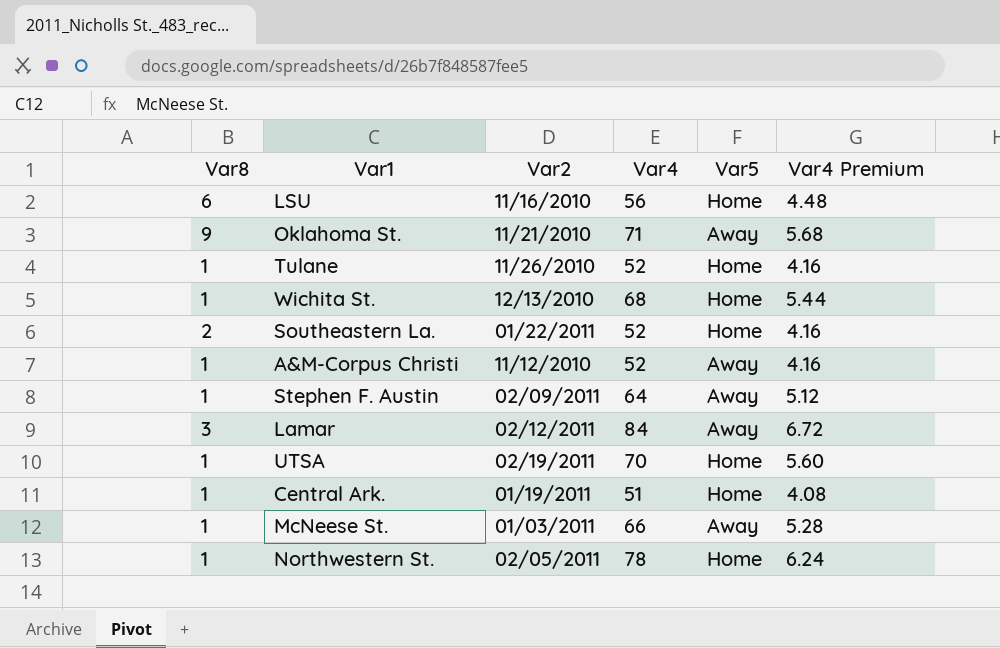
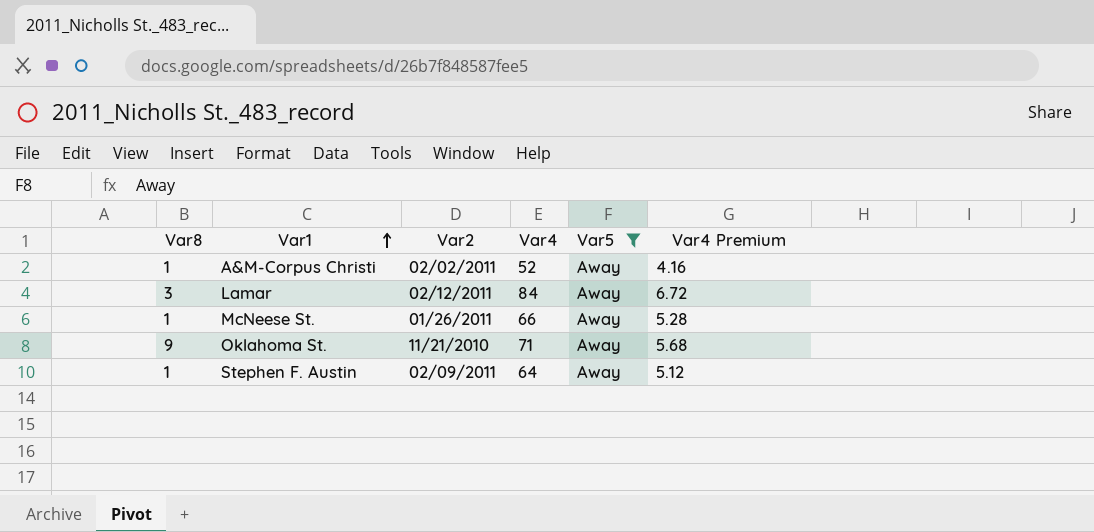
filter: none -> Var5 = Away
row order: none -> Var1 ascending
A&M-Corpus Christi | Var2: 11/12/2010 -> 02/02/2011
McNeese St. | Var2: 01/03/2011 -> 01/26/2011

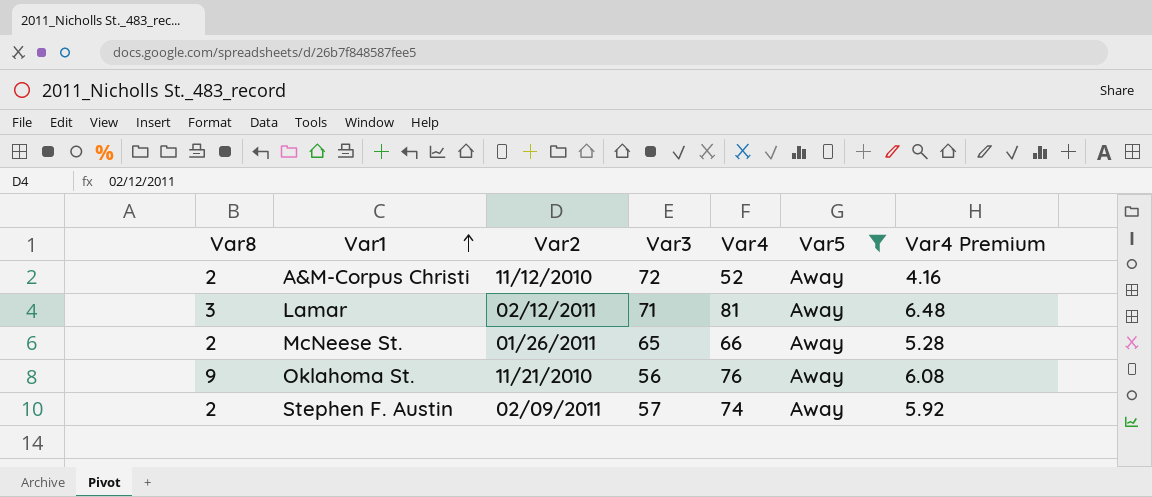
column Var3 | position: none -> 4
A&M-Corpus Christi | Var8: 1 -> 2
A&M-Corpus Christi | Var2: 02/02/2011 -> 11/12/2010
Lamar | Var4: 84 -> 81
Lamar | Var4 Premium: 6.72 -> 6.48
McNeese St. | Var8: 1 -> 2
Oklahoma St. | Var4: 71 -> 76
Oklahoma St. | Var4 Premium: 5.68 -> 6.08
Stephen F. Austin | Var8: 1 -> 2
Stephen F. Austin | Var4: 64 -> 74
Stephen F. Austin | Var4 Premium: 5.12 -> 5.92

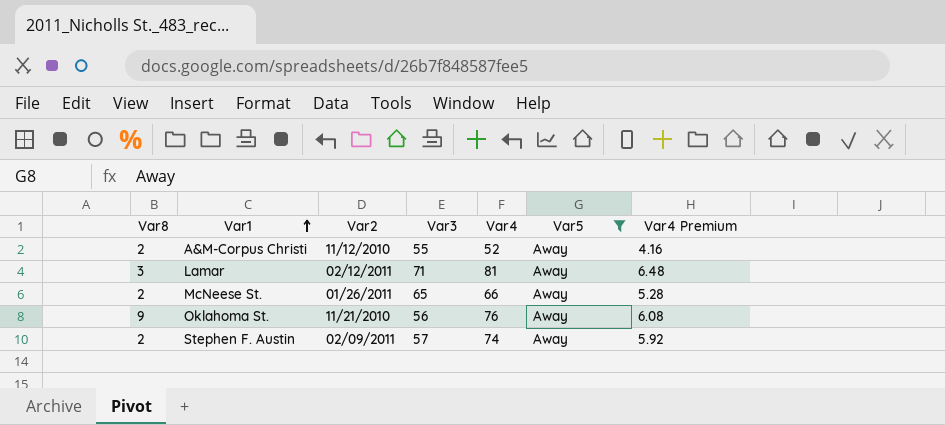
A&M-Corpus Christi | Var3: 72 -> 55

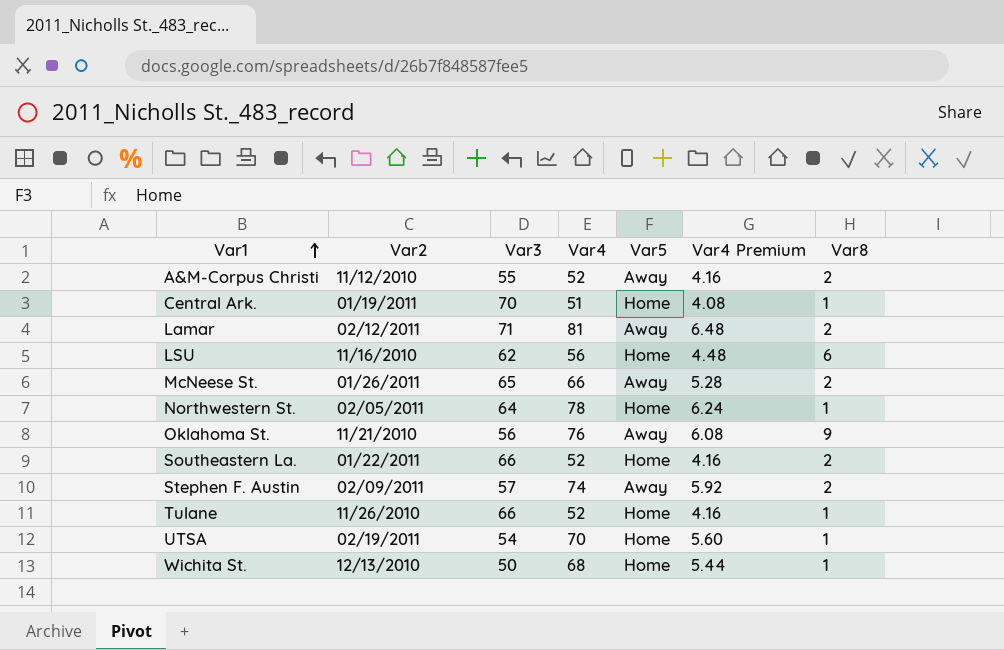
filter: Var5 = Away -> none
column Var8 | position: 1 -> 7
Lamar | Var8: 3 -> 2

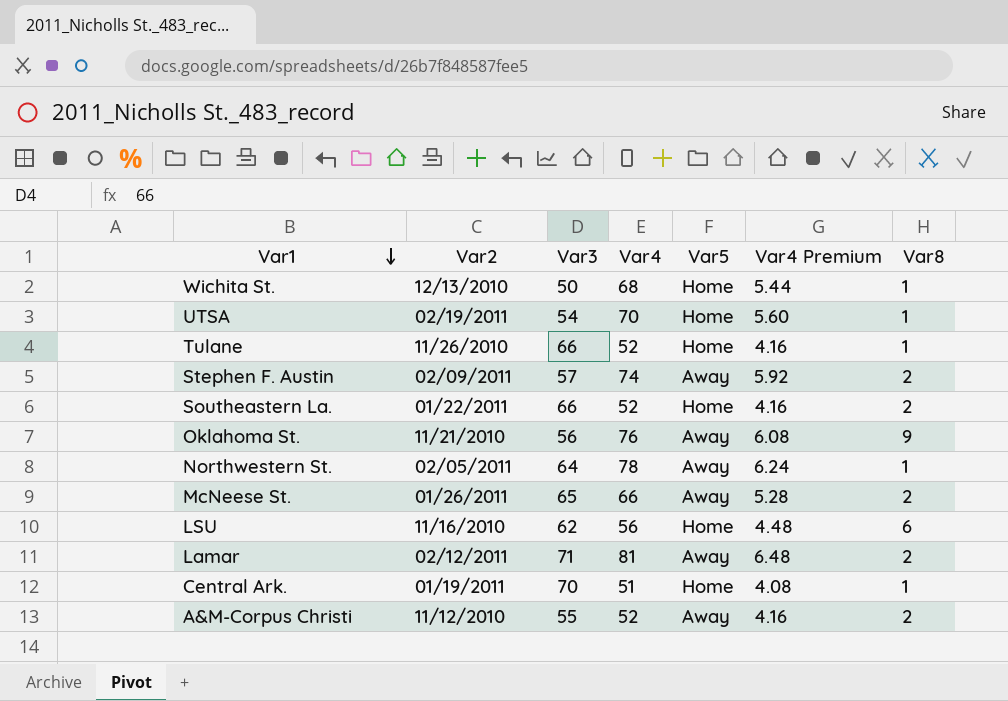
row order: Var1 ascending -> Var1 descending
Northwestern St. | Var5: Home -> Away

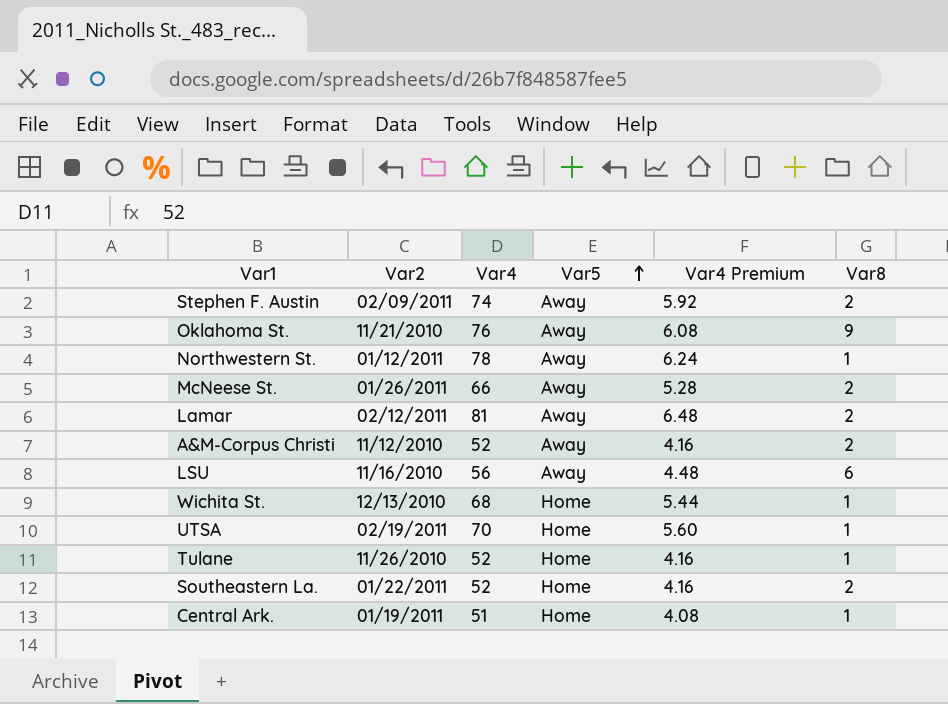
row order: Var1 descending -> Var5 ascending
column Var3 | position: 3 -> none
Northwestern St. | Var2: 02/05/2011 -> 01/12/2011
LSU | Var5: Home -> Away

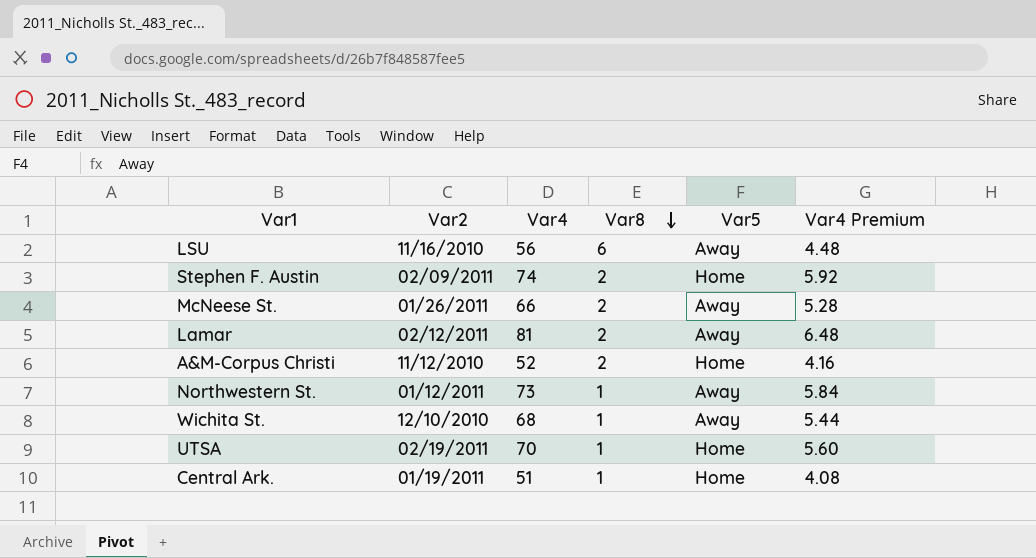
row order: Var5 ascending -> Var8 descending
column Var8 | position: 6 -> 4
row Oklahoma St.: 11/21/2010 | 76 | Away | 6.08 | 9 -> none
row Tulane: 11/26/2010 | 52 | Home | 4.16 | 1 -> none
row Southeastern La.: 01/22/2011 | 52 | Home | 4.16 | 2 -> none
Stephen F. Austin | Var5: Away -> Home
A&M-Corpus Christi | Var5: Away -> Home
Northwestern St. | Var4: 78 -> 73
Northwestern St. | Var4 Premium: 6.24 -> 5.84
Wichita St. | Var2: 12/13/2010 -> 12/10/2010
Wichita St. | Var5: Home -> Away

